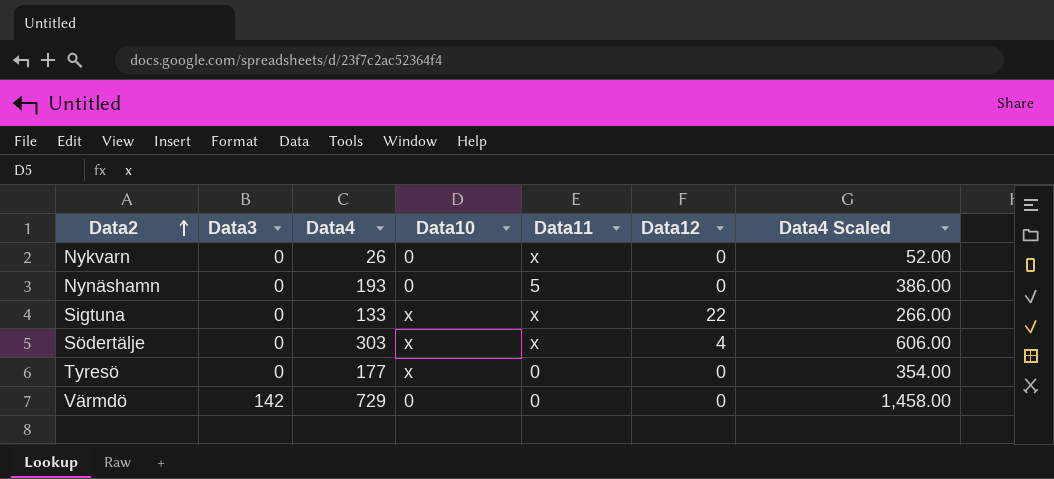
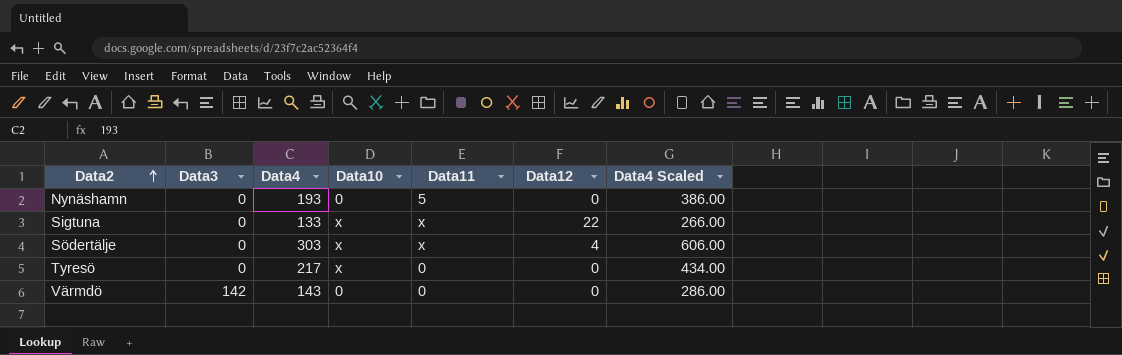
row Nykvarn: 0 | 26 | 0 | x | 0 | 52.00 -> none
Tyresö | Data4: 177 -> 217
Tyresö | Data4 Scaled: 354.00 -> 434.00
Värmdö | Data4: 729 -> 143
Värmdö | Data4 Scaled: 1,458.00 -> 286.00

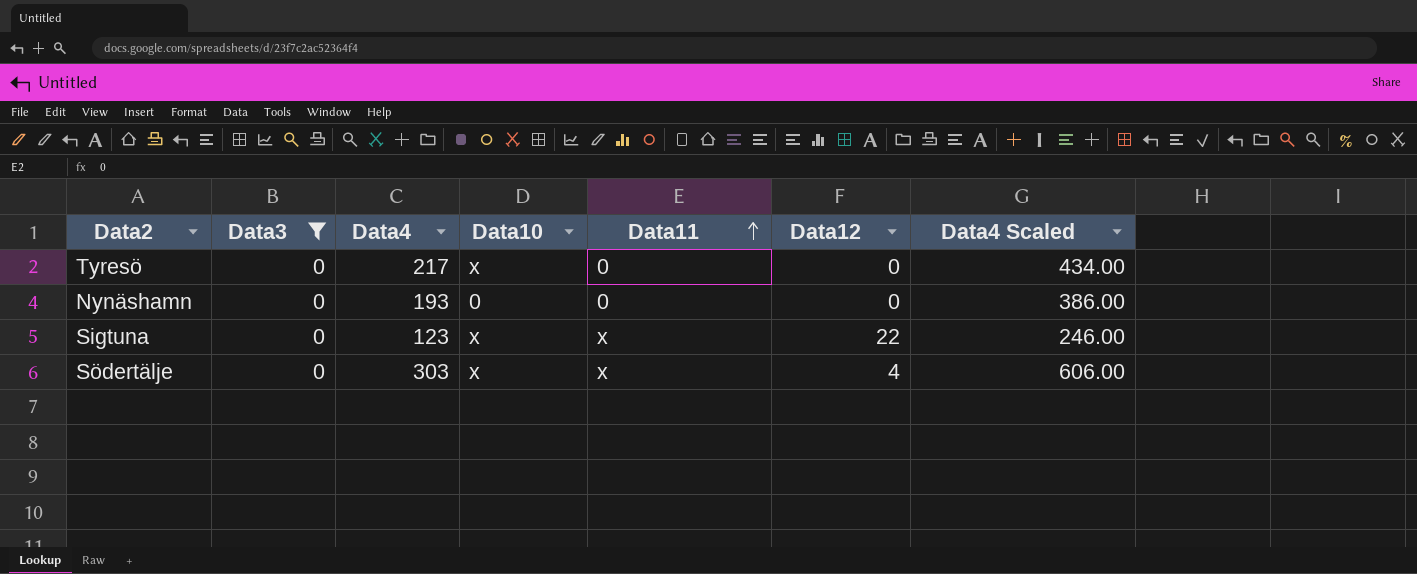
filter: none -> Data3 = 0
row order: Data2 ascending -> Data11 ascending
Nynäshamn | Data11: 5 -> 0
Sigtuna | Data4: 133 -> 123
Sigtuna | Data4 Scaled: 266.00 -> 246.00

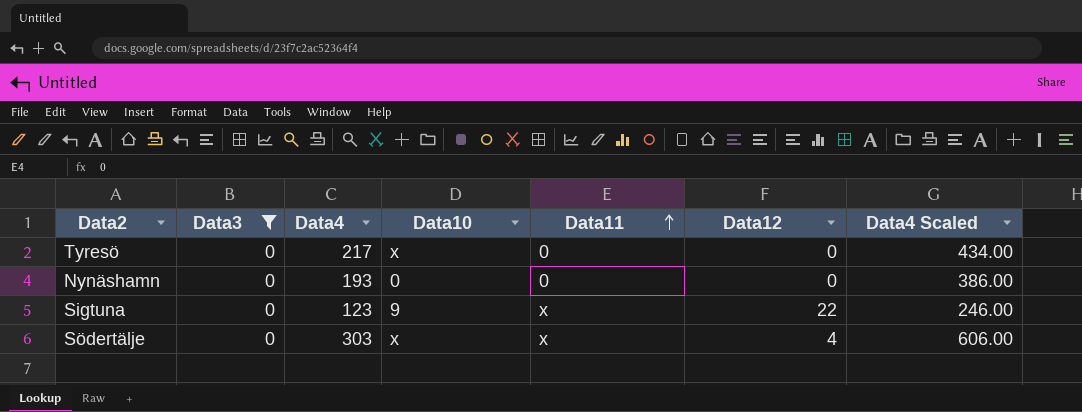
Sigtuna | Data10: x -> 9

